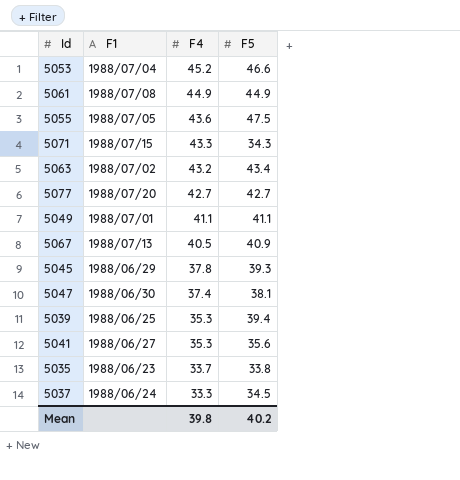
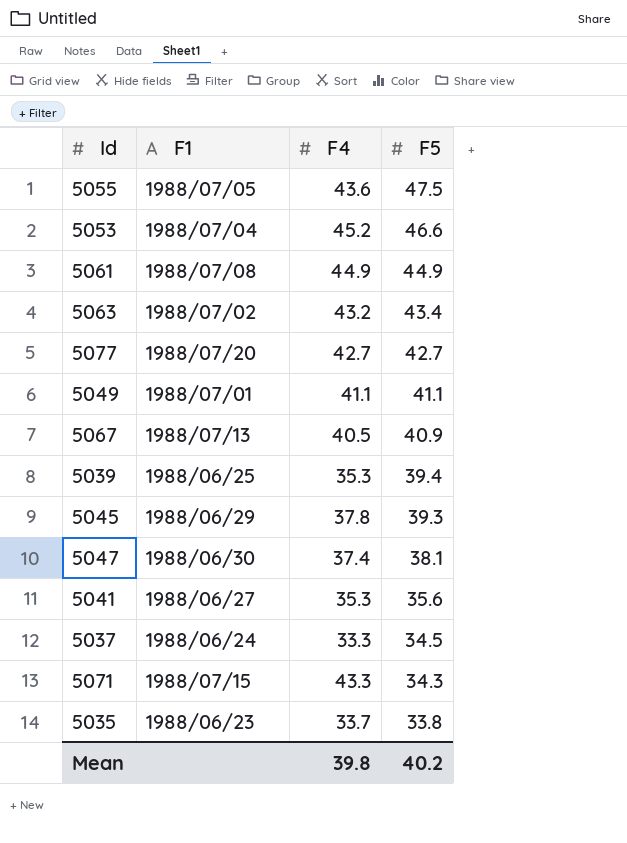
row order: F4 descending -> F5 descending

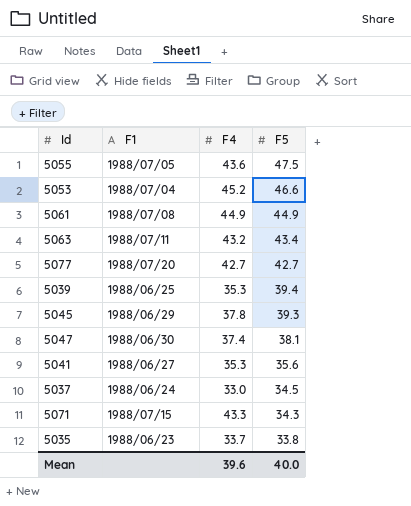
row 5049: 1988/07/01 | 41.1 | 41.1 -> none
row 5067: 1988/07/13 | 40.5 | 40.9 -> none
5063 | F1: 1988/07/02 -> 1988/07/11
5037 | F4: 33.3 -> 33.0
Mean | F4: 39.8 -> 39.6
Mean | F5: 40.2 -> 40.0

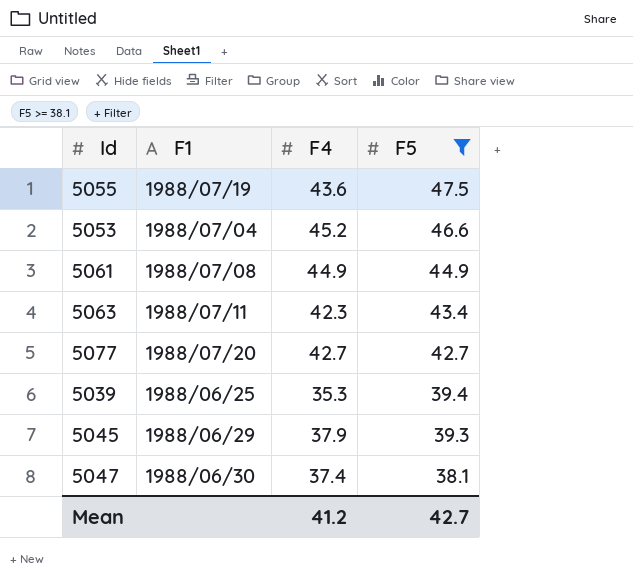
filter: none -> F5 >= 38.1
5055 | F1: 1988/07/05 -> 1988/07/19
5063 | F4: 43.2 -> 42.3
5045 | F4: 37.8 -> 37.9
Mean | F4: 39.6 -> 41.2
Mean | F5: 40.0 -> 42.7

